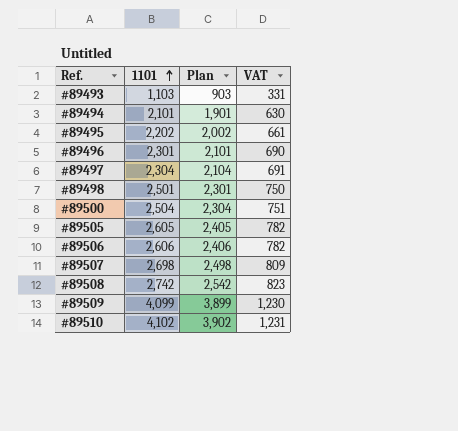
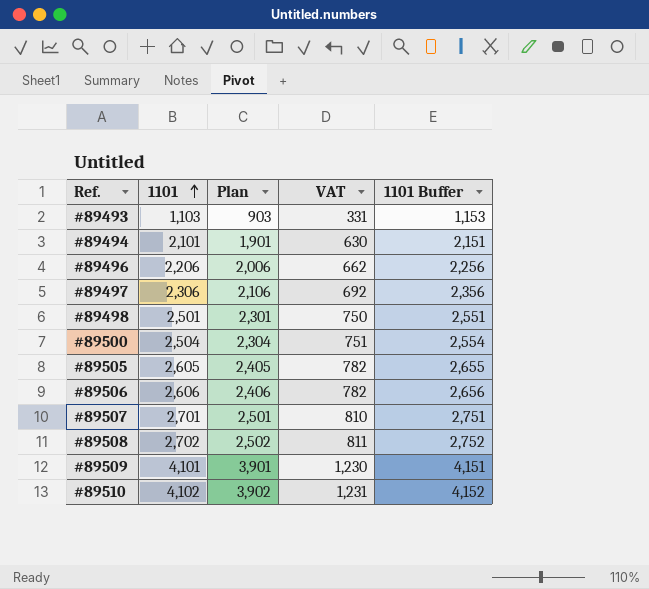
column 1101 Buffer | formula: none -> [1101] + 50
row #89495: 2,202 | 2,002 | 661 -> none
#89496 | 1101: 2,301 -> 2,206
#89496 | Plan: 2,101 -> 2,006
#89496 | VAT: 690 -> 662
#89497 | 1101: 2,304 -> 2,306
#89497 | Plan: 2,104 -> 2,106
#89497 | VAT: 691 -> 692
#89507 | 1101: 2,698 -> 2,701
#89507 | Plan: 2,498 -> 2,501
#89507 | VAT: 809 -> 810
#89508 | 1101: 2,742 -> 2,702
#89508 | Plan: 2,542 -> 2,502
#89508 | VAT: 823 -> 811
#89509 | 1101: 4,099 -> 4,101
#89509 | Plan: 3,899 -> 3,901

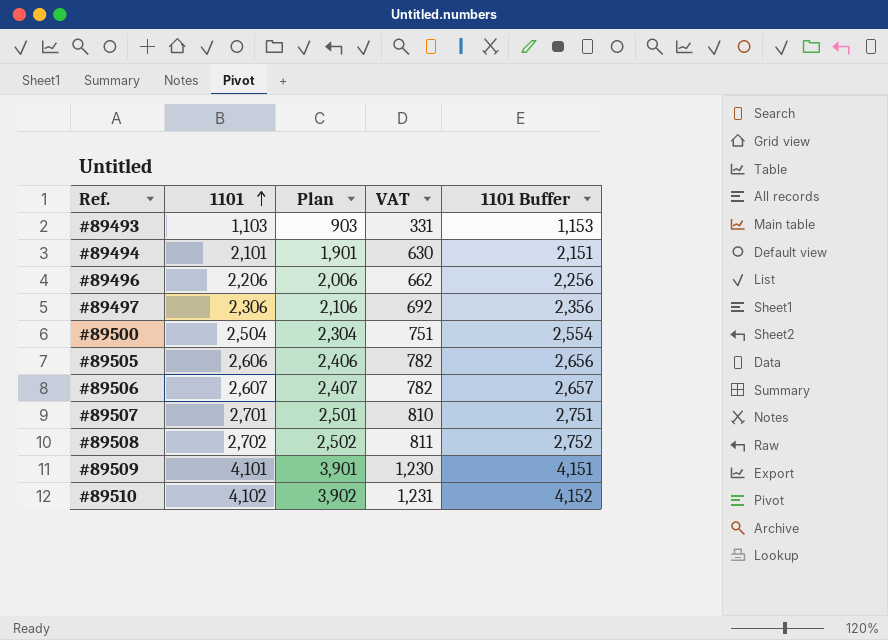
row #89498: 2,501 | 2,301 | 750 | 2,551 -> none
#89505 | 1101: 2,605 -> 2,606
#89505 | Plan: 2,405 -> 2,406
#89505 | 1101 Buffer: 2,655 -> 2,656
#89506 | 1101: 2,606 -> 2,607
#89506 | Plan: 2,406 -> 2,407
#89506 | 1101 Buffer: 2,656 -> 2,657

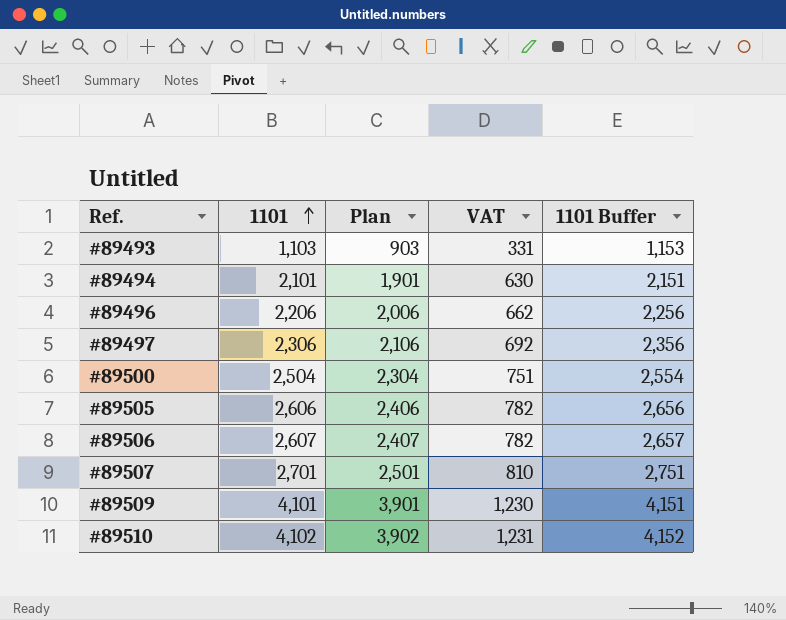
row #89508: 2,702 | 2,502 | 811 | 2,752 -> none

